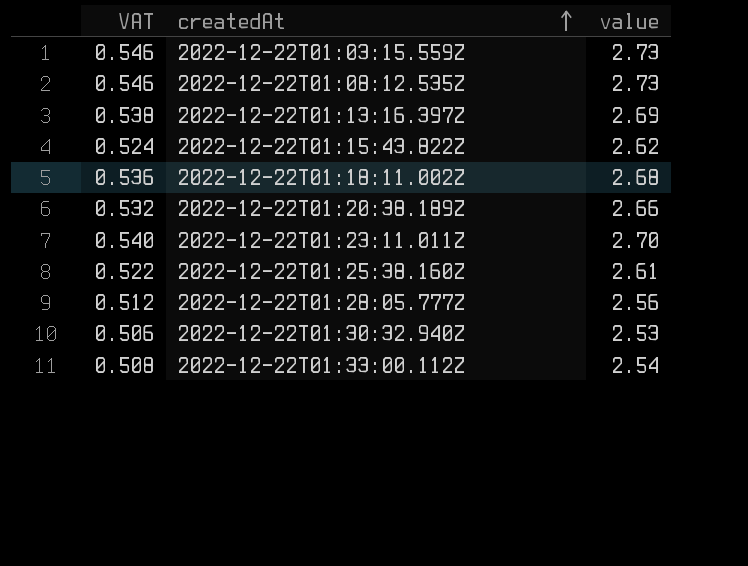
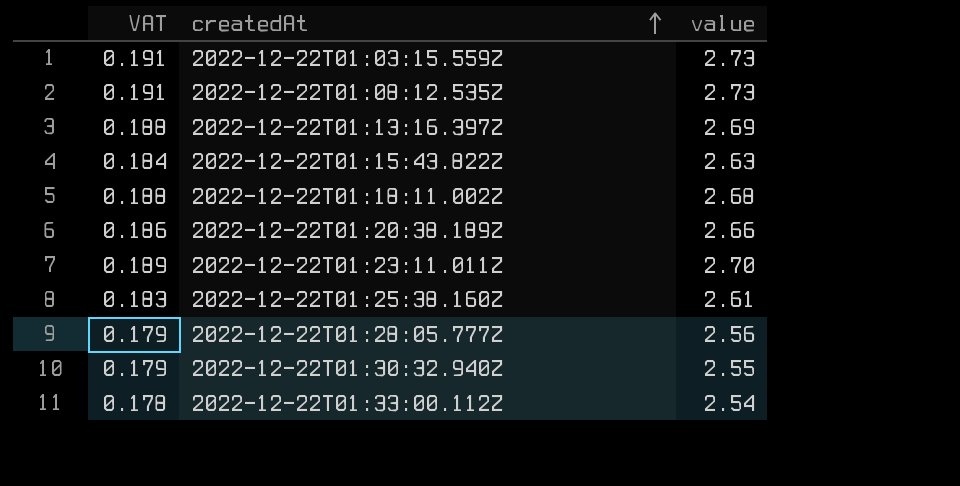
column VAT | formula: [value] * 0.2 -> [value] * 0.07
2022-12-22T01:15:43.822Z | value: 2.62 -> 2.63
2022-12-22T01:30:32.940Z | value: 2.53 -> 2.55

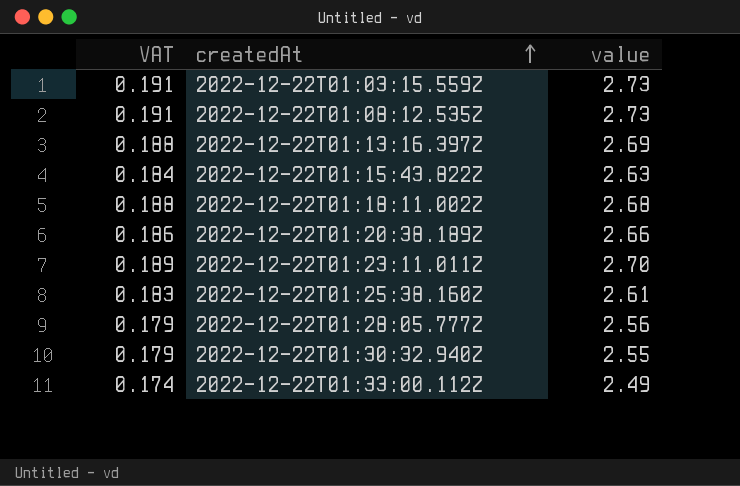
2022-12-22T01:33:00.112Z | VAT: 0.178 -> 0.174
2022-12-22T01:33:00.112Z | value: 2.54 -> 2.49

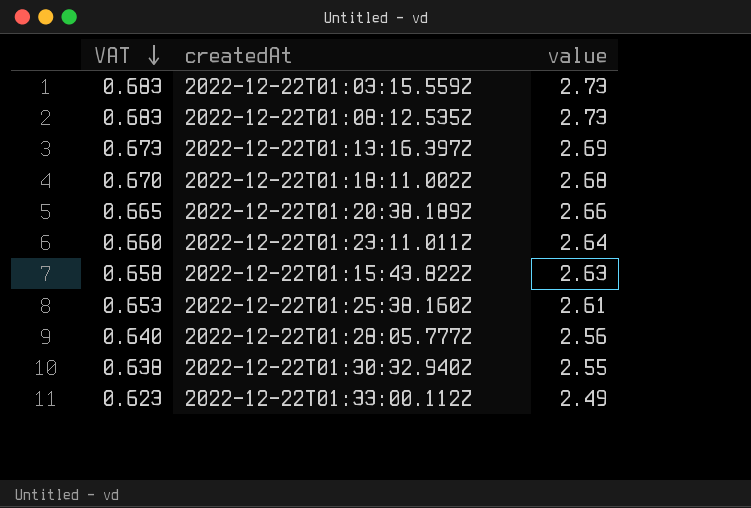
row order: createdAt ascending -> VAT descending
column VAT | formula: [value] * 0.07 -> [value] * 0.25
2022-12-22T01:23:11.011Z | value: 2.70 -> 2.64

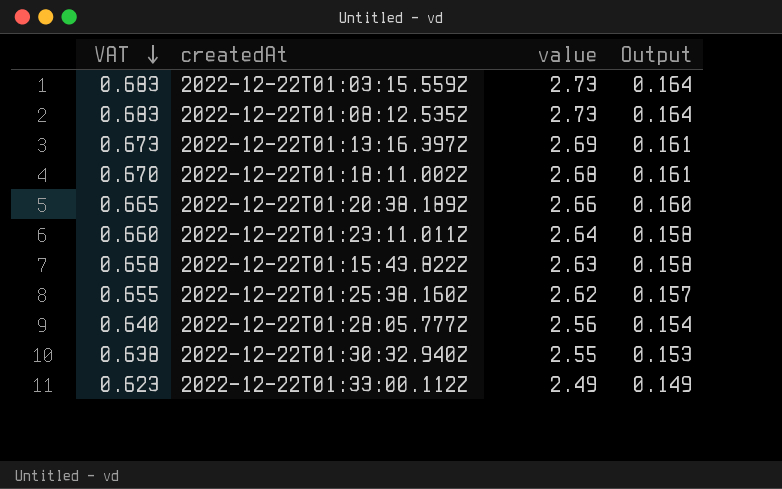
column Output | formula: none -> [value] * 0.06
2022-12-22T01:25:38.160Z | VAT: 0.653 -> 0.655
2022-12-22T01:25:38.160Z | value: 2.61 -> 2.62

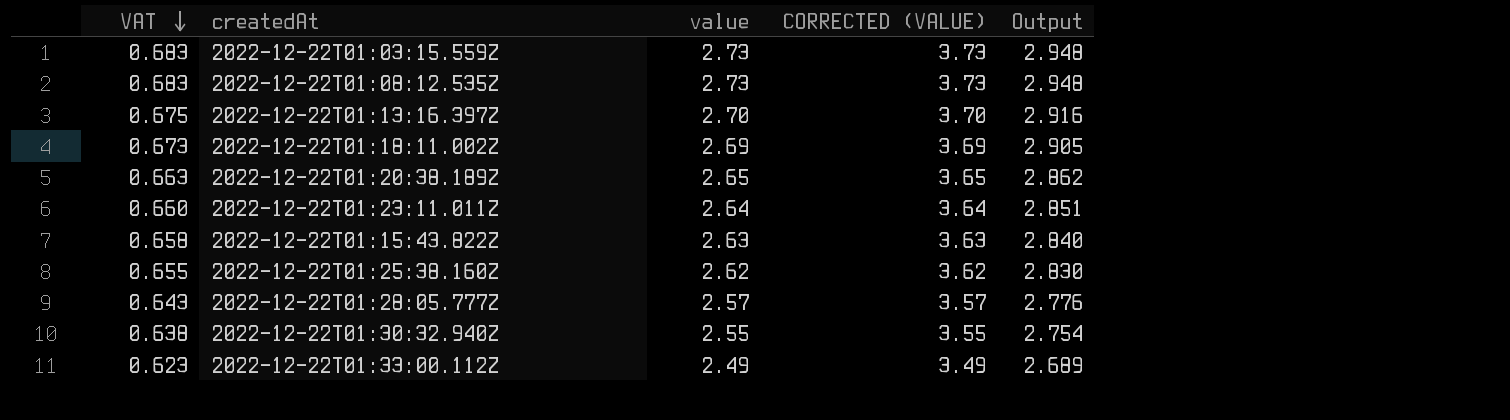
column CORRECTED (VALUE) | formula: none -> [value] + 1
column Output | formula: [value] * 0.06 -> [value] * 1.08
2022-12-22T01:13:16.397Z | VAT: 0.673 -> 0.675
2022-12-22T01:13:16.397Z | value: 2.69 -> 2.70
2022-12-22T01:18:11.002Z | VAT: 0.670 -> 0.673
2022-12-22T01:18:11.002Z | value: 2.68 -> 2.69
2022-12-22T01:20:38.189Z | VAT: 0.665 -> 0.663
2022-12-22T01:20:38.189Z | value: 2.66 -> 2.65
2022-12-22T01:28:05.777Z | VAT: 0.640 -> 0.643
2022-12-22T01:28:05.777Z | value: 2.56 -> 2.57

